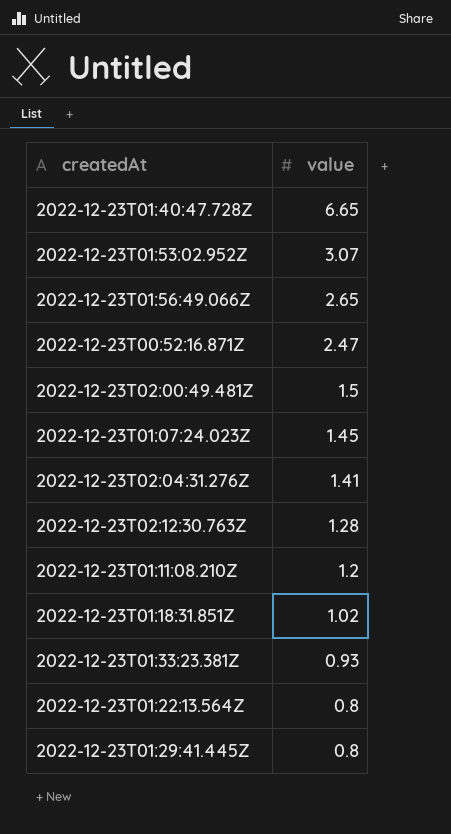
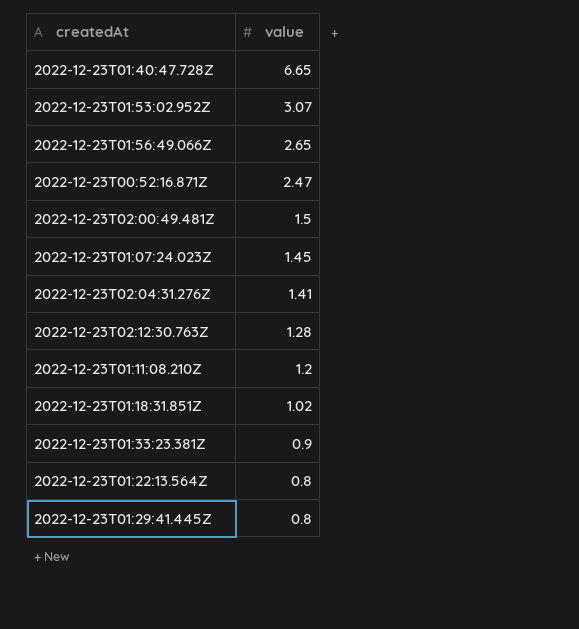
2022-12-23T01:33:23.381Z | value: 0.93 -> 0.9

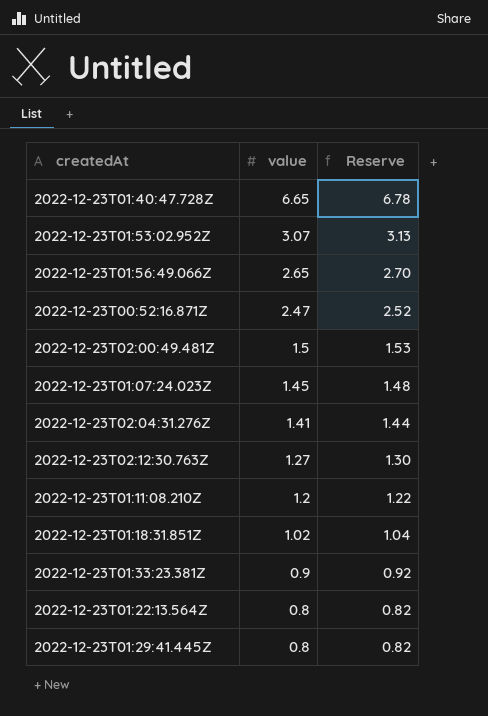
column Reserve | formula: none -> [value] * 1.02
2022-12-23T02:12:30.763Z | value: 1.28 -> 1.27

